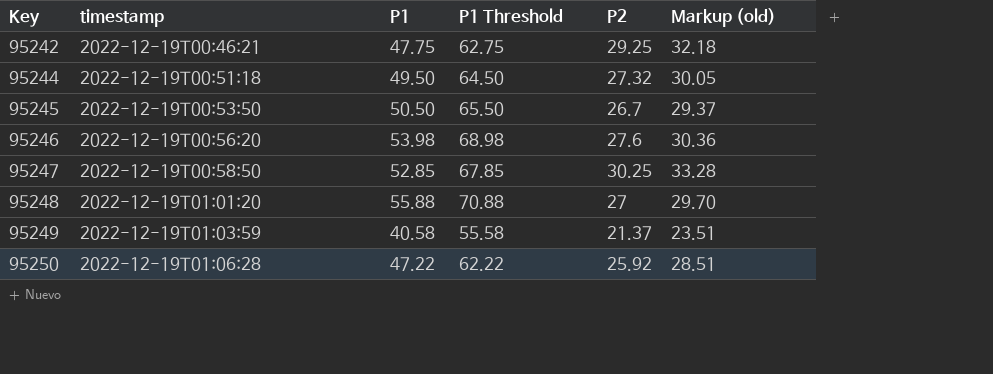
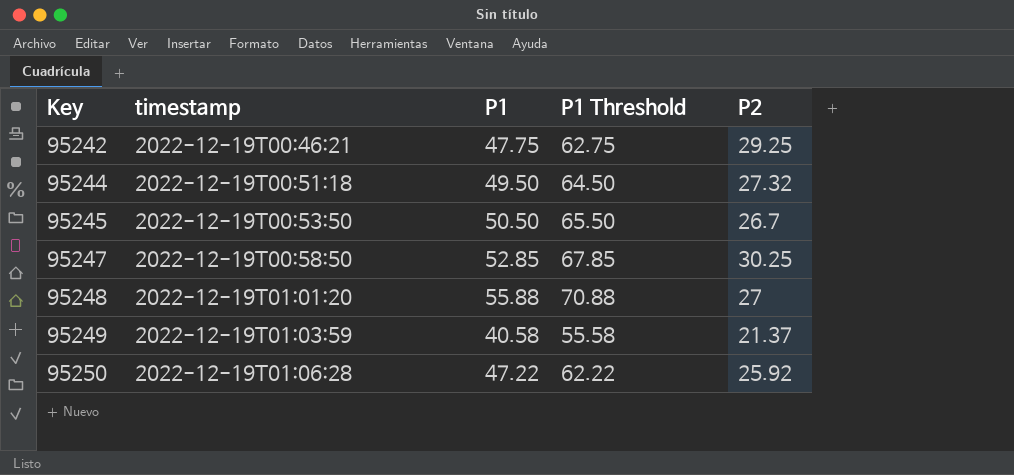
column Markup (old) | formula: [P2] * 1.1 -> none
row 95246: 2022-12-19T00:56:20 | 53.98 | 68.98 | 27.6 | 30.36 -> none

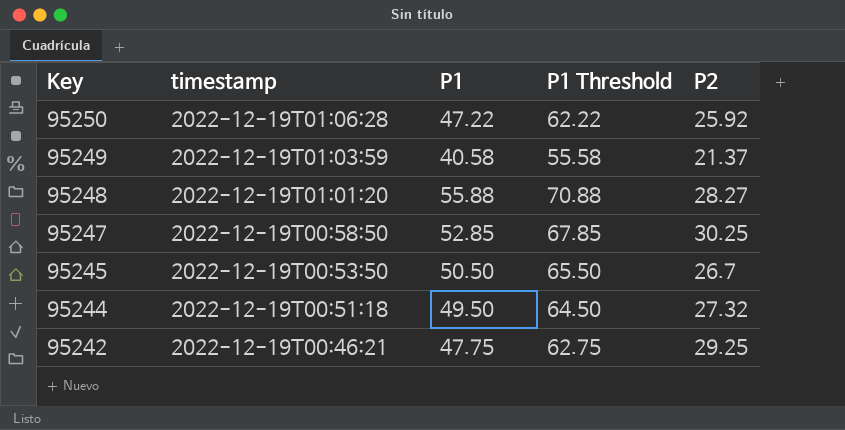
row order: Key ascending -> Key descending
95248 | P2: 27 -> 28.27

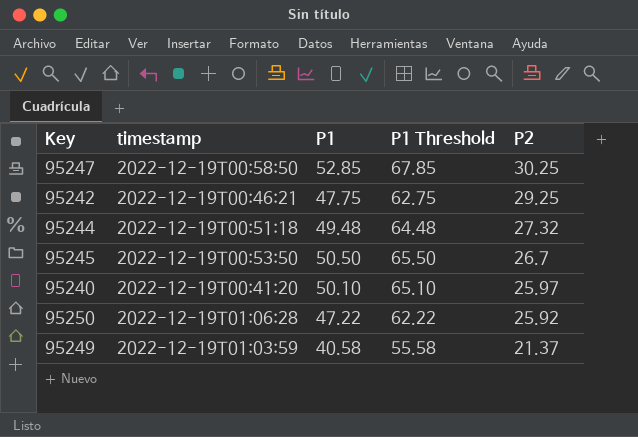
row order: Key descending -> P2 descending
row 95248: 2022-12-19T01:01:20 | 55.88 | 70.88 | 28.27 -> none
95244 | P1: 49.50 -> 49.48
95244 | P1 Threshold: 64.50 -> 64.48
row 95240: none -> 2022-12-19T00:41:20 | 50.10 | 65.10 | 25.97

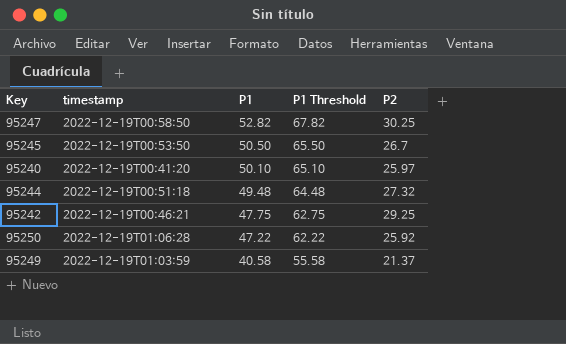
row order: P2 descending -> P1 descending
95247 | P1: 52.85 -> 52.82
95247 | P1 Threshold: 67.85 -> 67.82

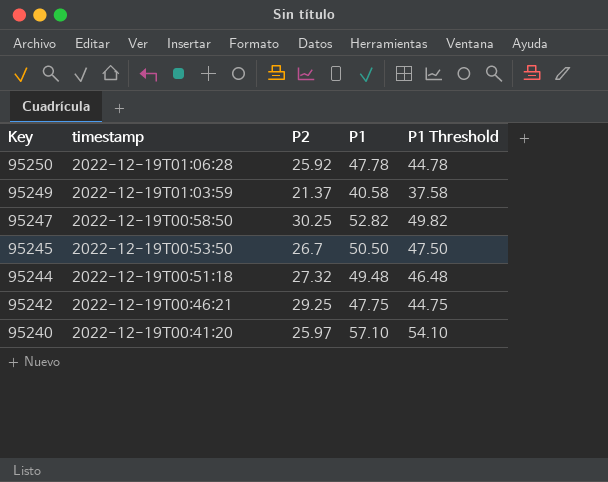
row order: P1 descending -> Key descending
column P2 | position: 5 -> 3
column P1 Threshold | formula: [P1] + 15 -> [P1] - 3
95250 | P1: 47.22 -> 47.78
95240 | P1: 50.10 -> 57.10

